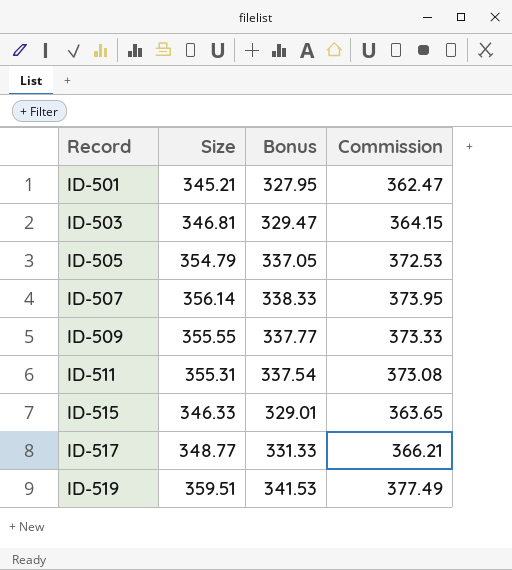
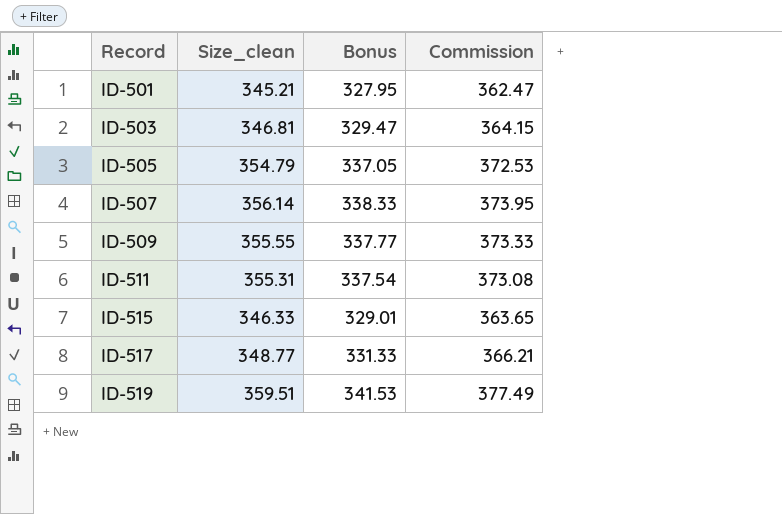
column name: Size -> Size_clean

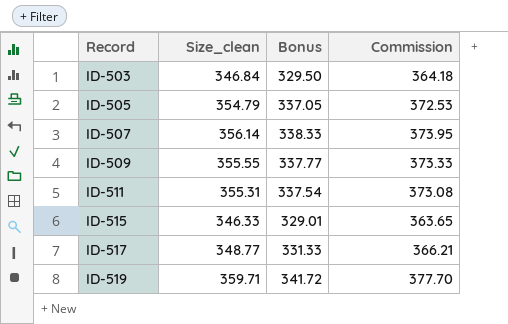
row ID-501: 345.21 | 327.95 | 362.47 -> none
ID-503 | Size_clean: 346.81 -> 346.84
ID-503 | Bonus: 329.47 -> 329.50
ID-503 | Commission: 364.15 -> 364.18
ID-519 | Size_clean: 359.51 -> 359.71
ID-519 | Bonus: 341.53 -> 341.72
ID-519 | Commission: 377.49 -> 377.70

